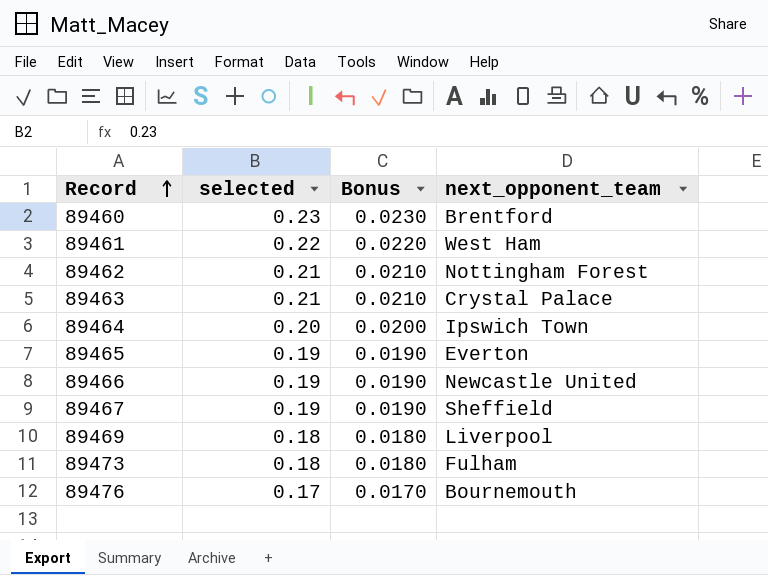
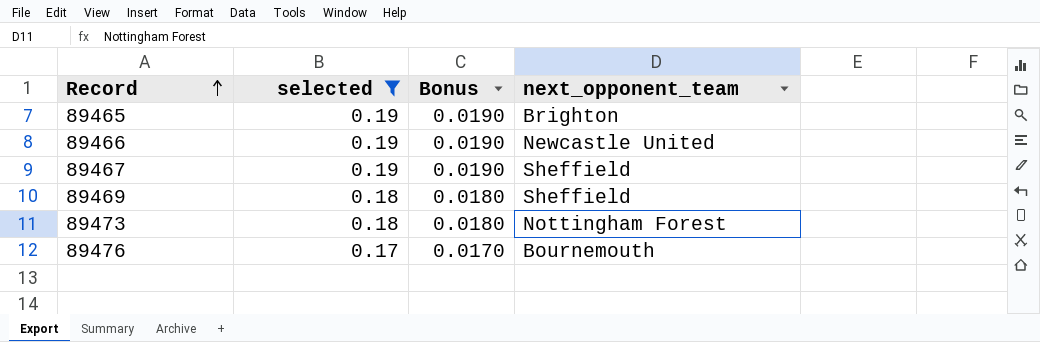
filter: none -> selected <= 0.19
89465 | next_opponent_team: Everton -> Brighton
89469 | next_opponent_team: Liverpool -> Sheffield
89473 | next_opponent_team: Fulham -> Nottingham Forest

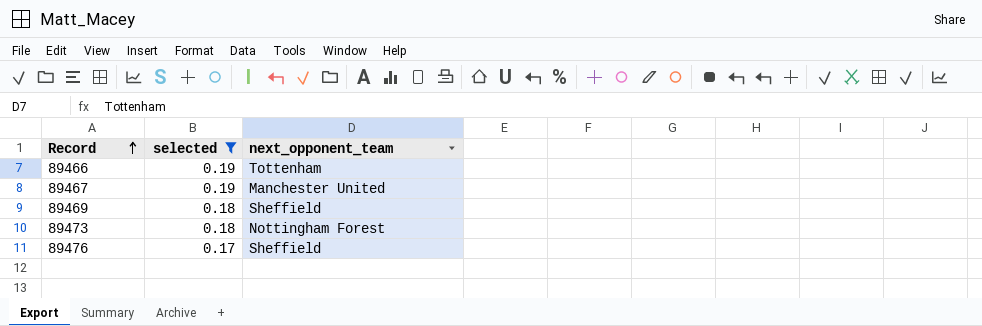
column Bonus | formula: [selected] * 0.1 -> none
row 89465: 0.19 | 0.0190 | Brighton -> none
89466 | next_opponent_team: Newcastle United -> Tottenham
89467 | next_opponent_team: Sheffield -> Manchester United
89476 | next_opponent_team: Bournemouth -> Sheffield

